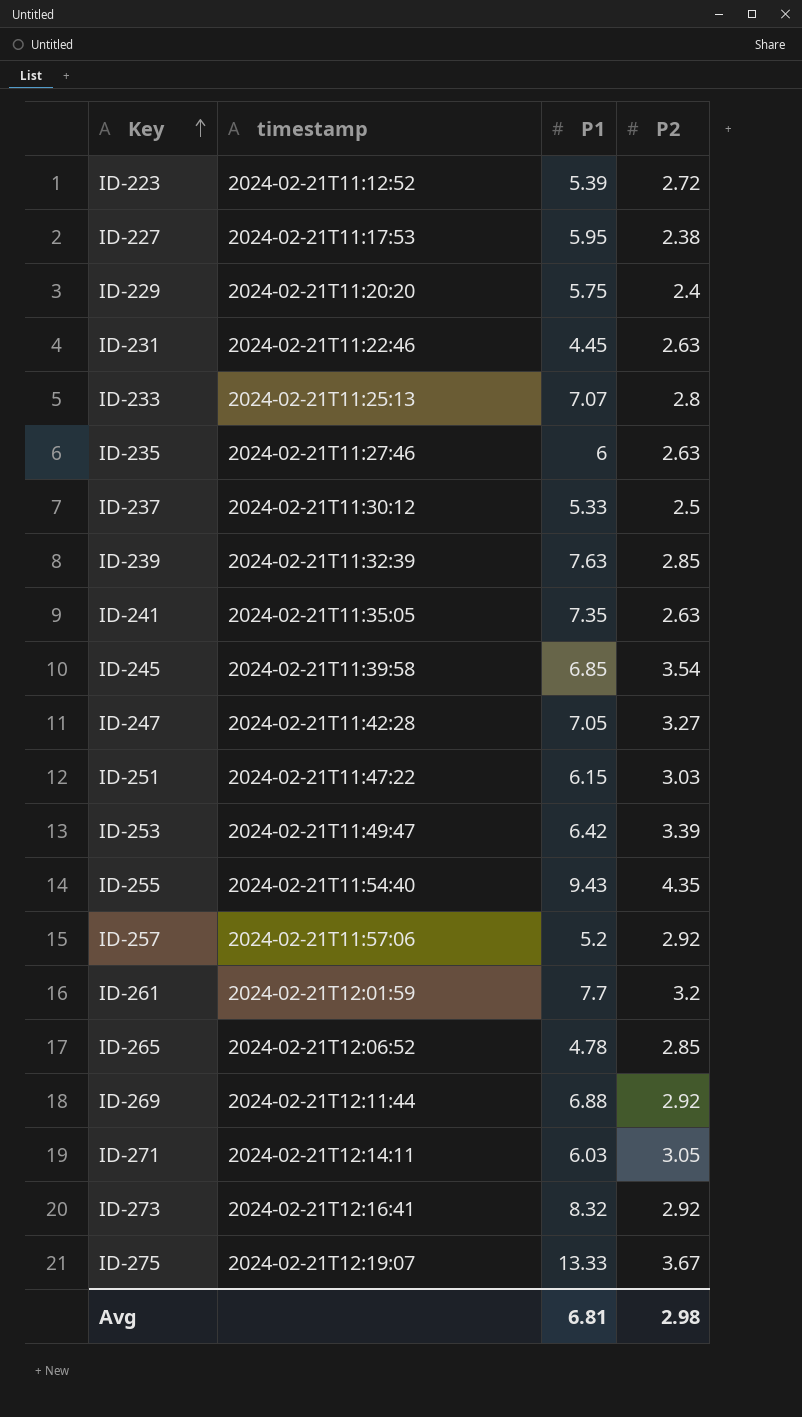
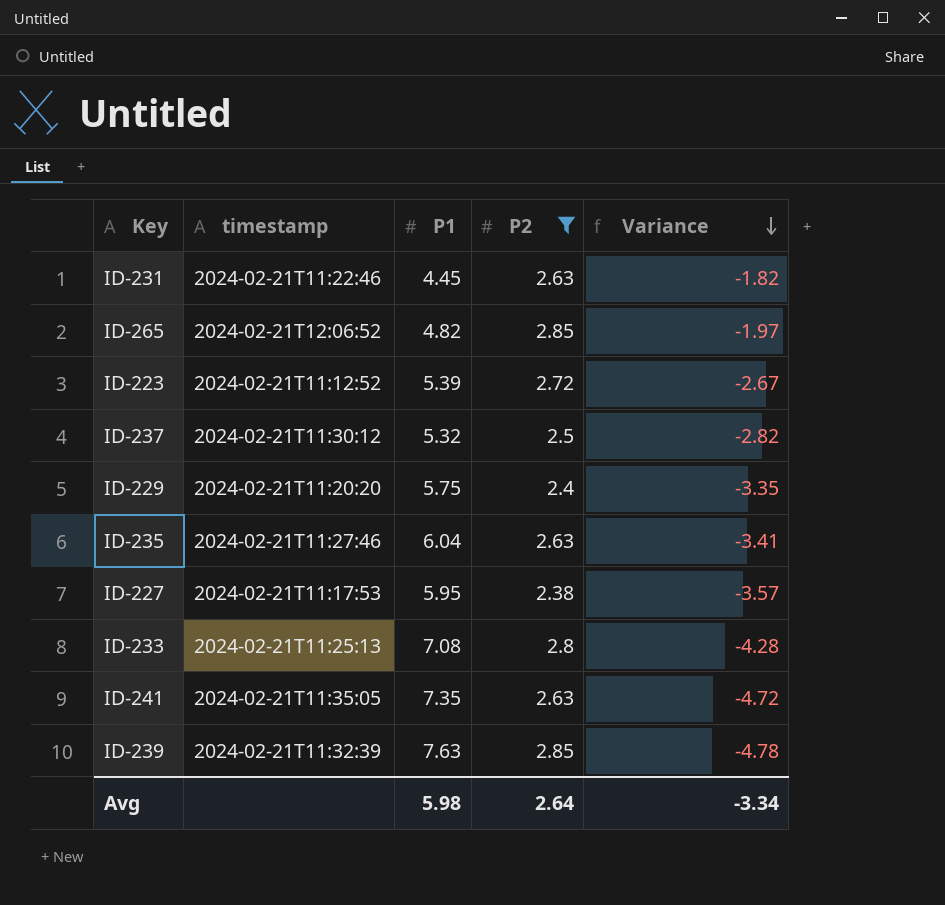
filter: none -> P2 <= 2.85
row order: Key ascending -> Variance descending
column Variance | formula: none -> [P2] - [P1]
ID-265 | P1: 4.78 -> 4.82
ID-237 | P1: 5.33 -> 5.32
ID-235 | P1: 6 -> 6.04
ID-233 | P1: 7.07 -> 7.08
Avg | P1: 6.81 -> 5.98
Avg | P2: 2.98 -> 2.64

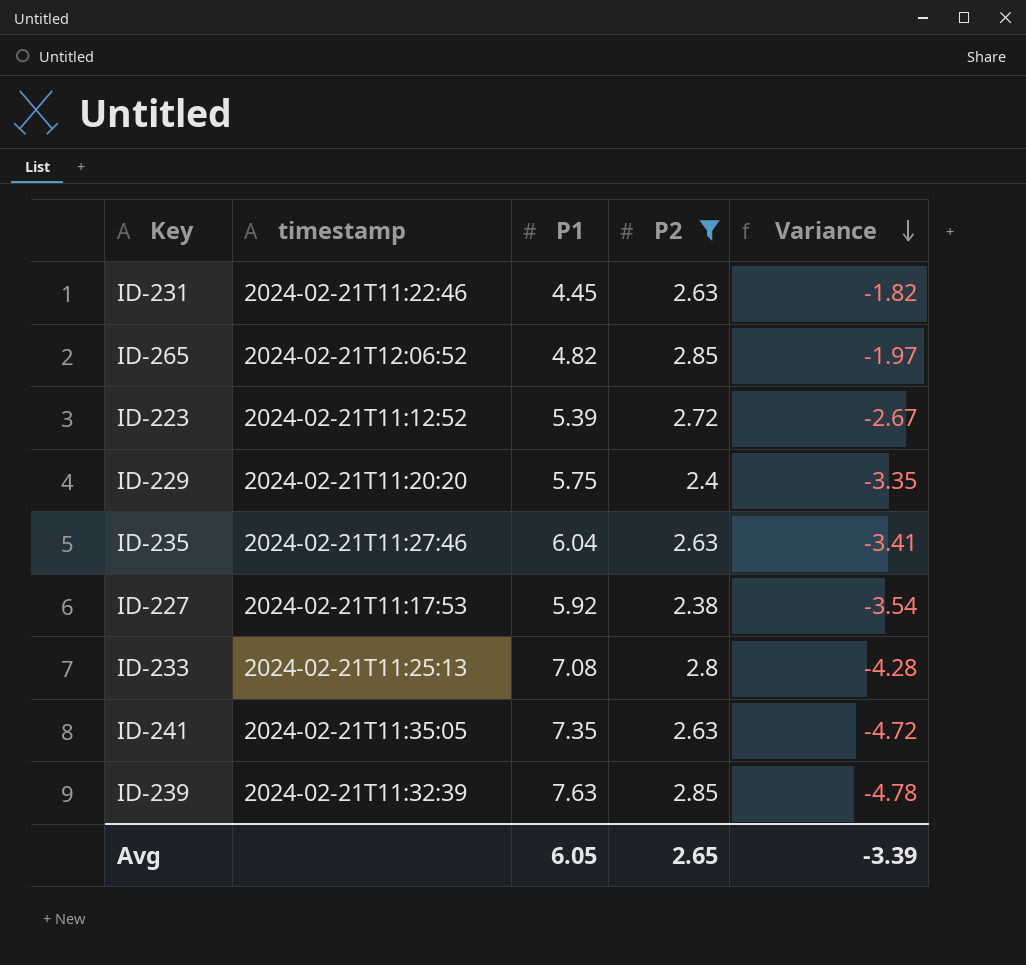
row ID-237: 2024-02-21T11:30:12 | 5.32 | 2.5 | -2.82 -> none
ID-227 | P1: 5.95 -> 5.92
ID-227 | Variance: -3.57 -> -3.54
Avg | P1: 5.98 -> 6.05
Avg | P2: 2.64 -> 2.65
Avg | Variance: -3.34 -> -3.39

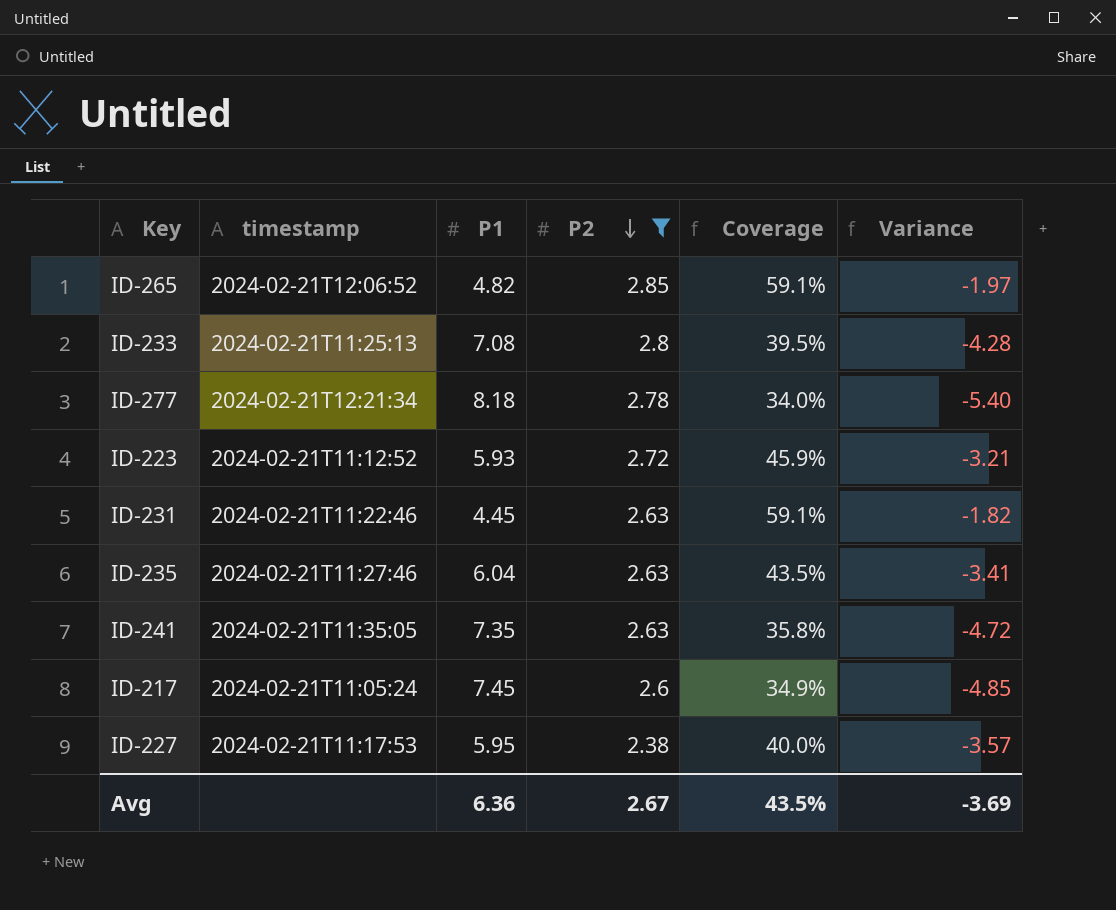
row order: Variance descending -> P2 descending
column Coverage | formula: none -> [P2] / [P1]
row ID-229: 2024-02-21T11:20:20 | 5.75 | 2.4 | -3.35 -> none
row ID-239: 2024-02-21T11:32:39 | 7.63 | 2.85 | -4.78 -> none
row ID-277: none -> 2024-02-21T12:21:34 | 8.18 | 2.78 | 34.0% | -5.40
ID-223 | P1: 5.39 -> 5.93
ID-223 | Variance: -2.67 -> -3.21
row ID-217: none -> 2024-02-21T11:05:24 | 7.45 | 2.6 | 34.9% | -4.85
ID-227 | P1: 5.92 -> 5.95
ID-227 | Variance: -3.54 -> -3.57
Avg | P1: 6.05 -> 6.36
Avg | P2: 2.65 -> 2.67
Avg | Variance: -3.39 -> -3.69

